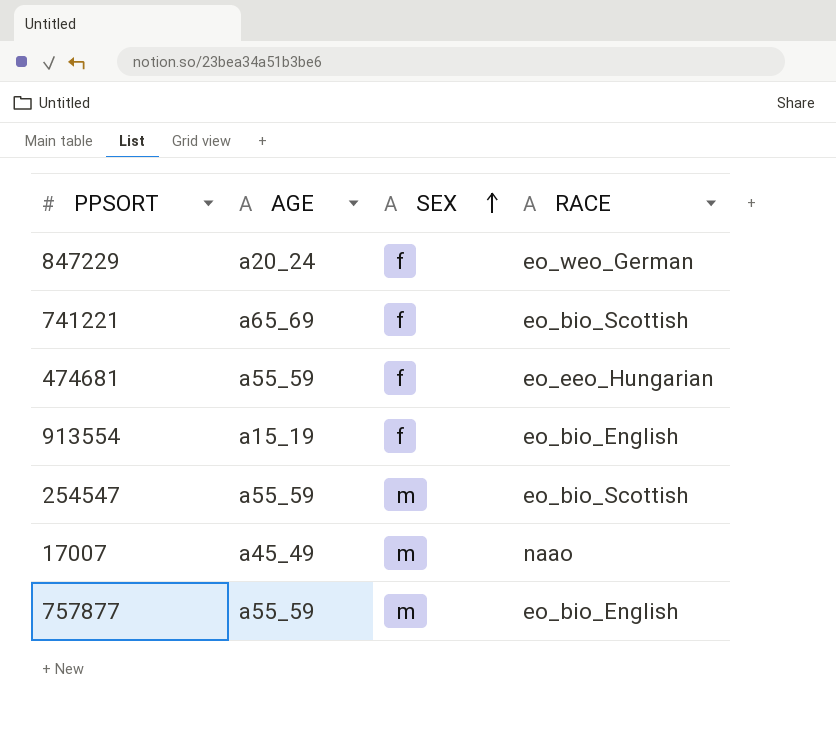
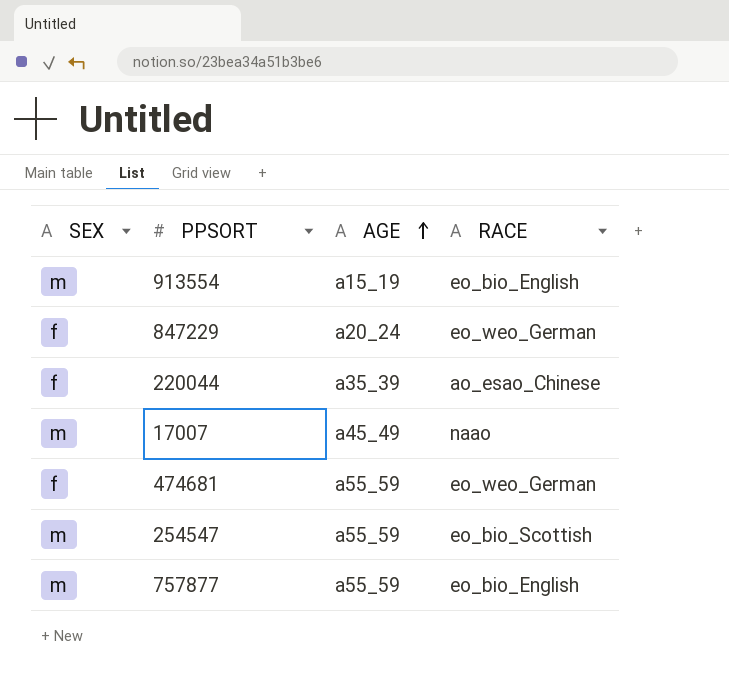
row order: SEX ascending -> AGE ascending
column SEX | position: 3 -> 1
row 741221: a65_69 | f | eo_bio_Scottish -> none
913554 | SEX: f -> m
row 220044: none -> f | a35_39 | ao_esao_Chinese
474681 | RACE: eo_eeo_Hungarian -> eo_weo_German

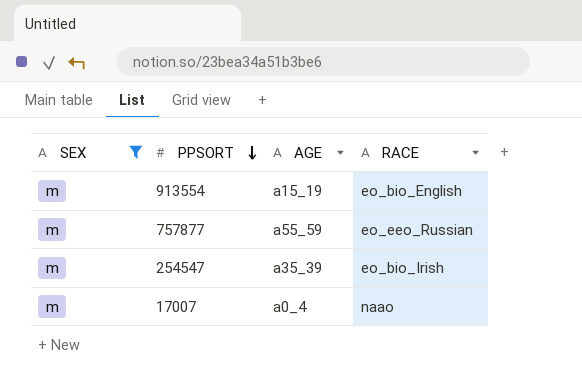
filter: none -> SEX = m
row order: AGE ascending -> PPSORT descending
757877 | RACE: eo_bio_English -> eo_eeo_Russian
254547 | AGE: a55_59 -> a35_39
254547 | RACE: eo_bio_Scottish -> eo_bio_Irish
17007 | AGE: a45_49 -> a0_4

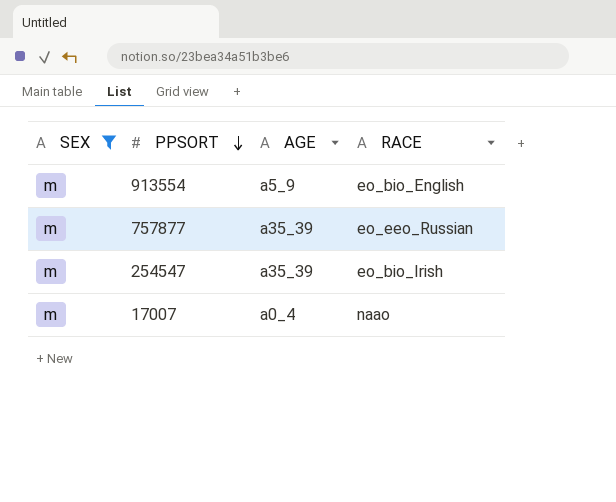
913554 | AGE: a15_19 -> a5_9
757877 | AGE: a55_59 -> a35_39

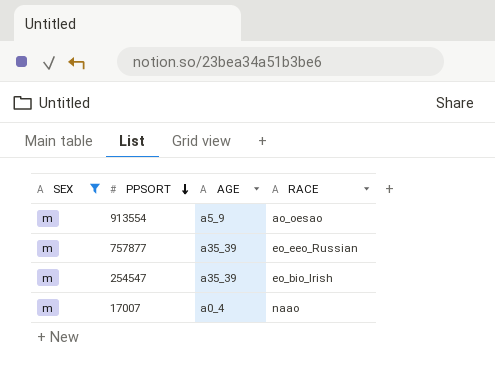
913554 | RACE: eo_bio_English -> ao_oesao

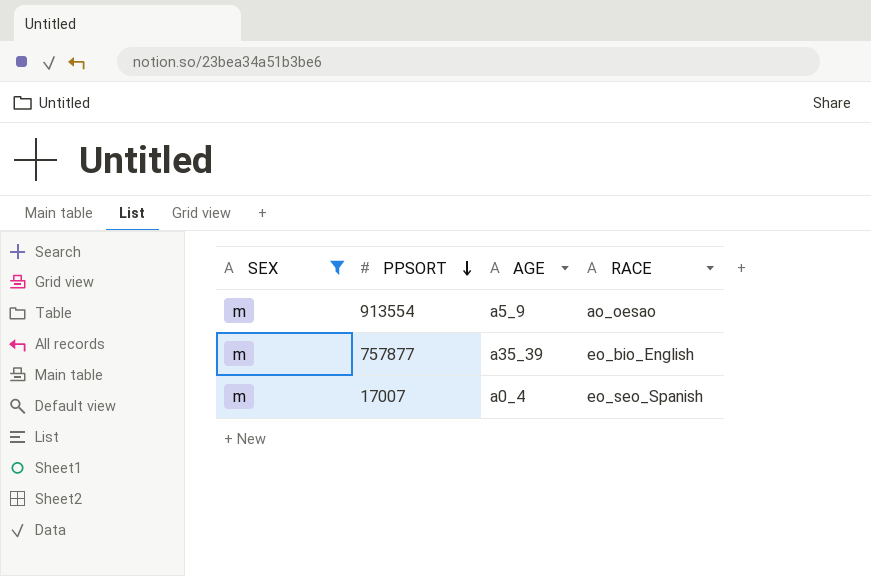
row 254547: m | a35_39 | eo_bio_Irish -> none
757877 | RACE: eo_eeo_Russian -> eo_bio_English
17007 | RACE: naao -> eo_seo_Spanish

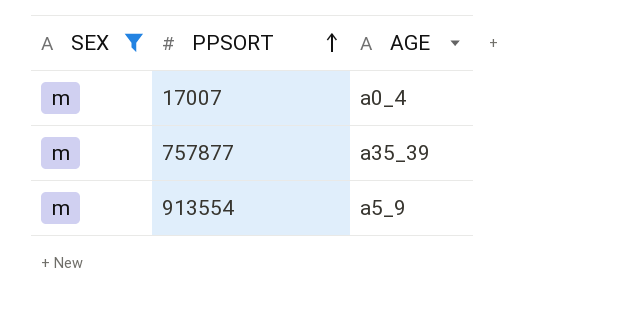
row order: PPSORT descending -> PPSORT ascending
column RACE | position: 4 -> none

